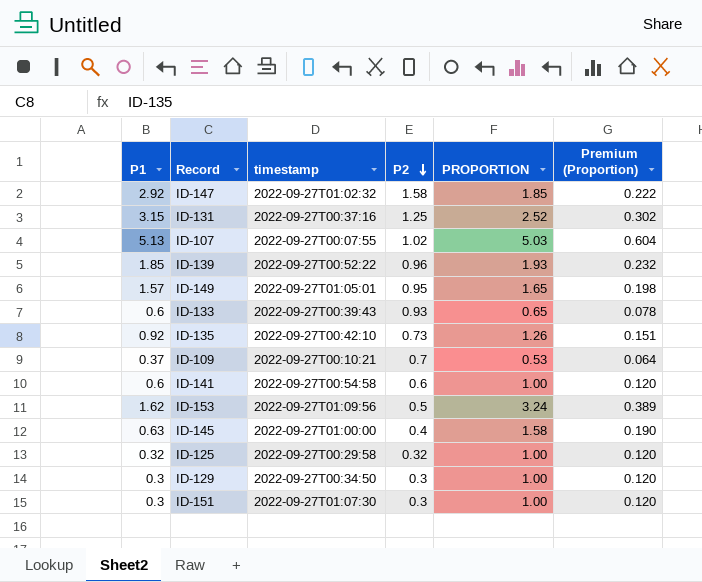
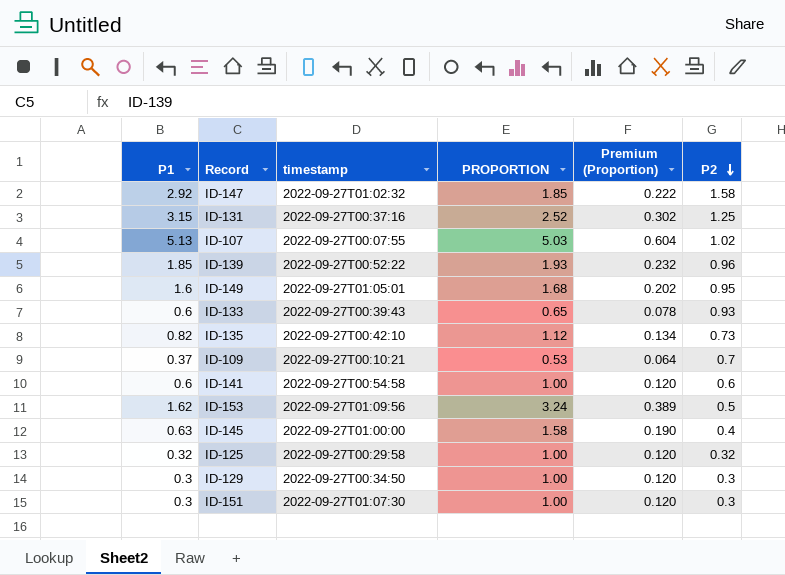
column P2 | position: 4 -> 6
ID-149 | P1: 1.57 -> 1.6
ID-149 | PROPORTION: 1.65 -> 1.68
ID-149 | Premium (Proportion): 0.198 -> 0.202
ID-135 | P1: 0.92 -> 0.82
ID-135 | PROPORTION: 1.26 -> 1.12
ID-135 | Premium (Proportion): 0.151 -> 0.134

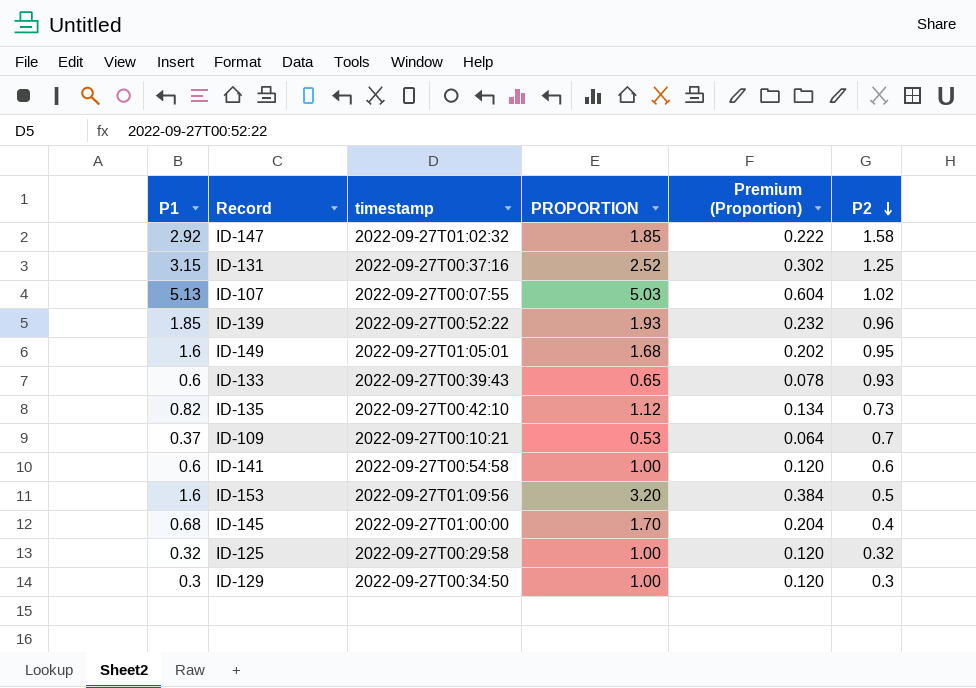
row ID-151: 0.3 | 2022-09-27T01:07:30 | 1.00 | 0.120 | 0.3 -> none
ID-153 | P1: 1.62 -> 1.6
ID-153 | PROPORTION: 3.24 -> 3.20
ID-153 | Premium (Proportion): 0.389 -> 0.384
ID-145 | P1: 0.63 -> 0.68
ID-145 | PROPORTION: 1.58 -> 1.70
ID-145 | Premium (Proportion): 0.190 -> 0.204

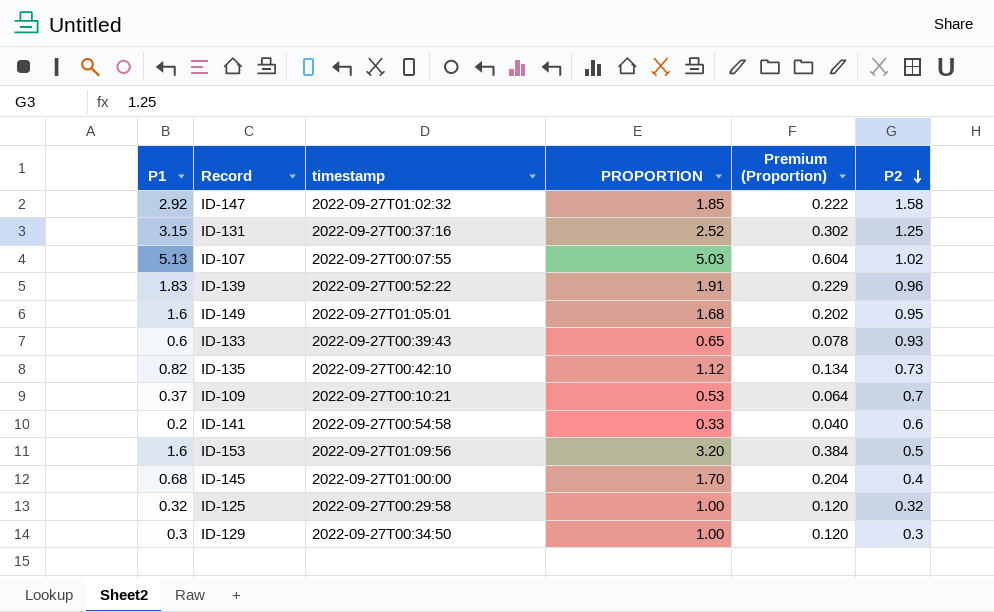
ID-139 | P1: 1.85 -> 1.83
ID-139 | PROPORTION: 1.93 -> 1.91
ID-139 | Premium (Proportion): 0.232 -> 0.229
ID-141 | P1: 0.6 -> 0.2
ID-141 | PROPORTION: 1.00 -> 0.33
ID-141 | Premium (Proportion): 0.120 -> 0.040

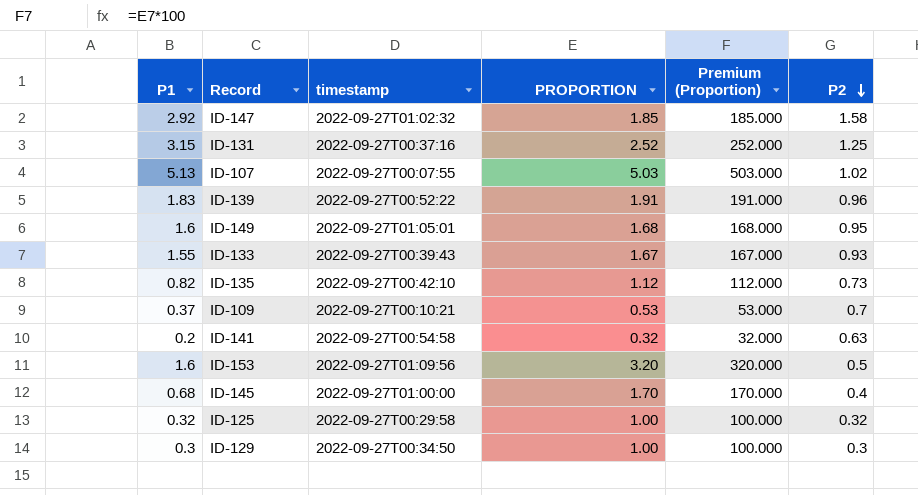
column Premium (Proportion) | formula: [PROPORTION] * 0.12 -> [PROPORTION] * 100
ID-133 | P1: 0.6 -> 1.55
ID-133 | PROPORTION: 0.65 -> 1.67
ID-141 | PROPORTION: 0.33 -> 0.32
ID-141 | P2: 0.6 -> 0.63

